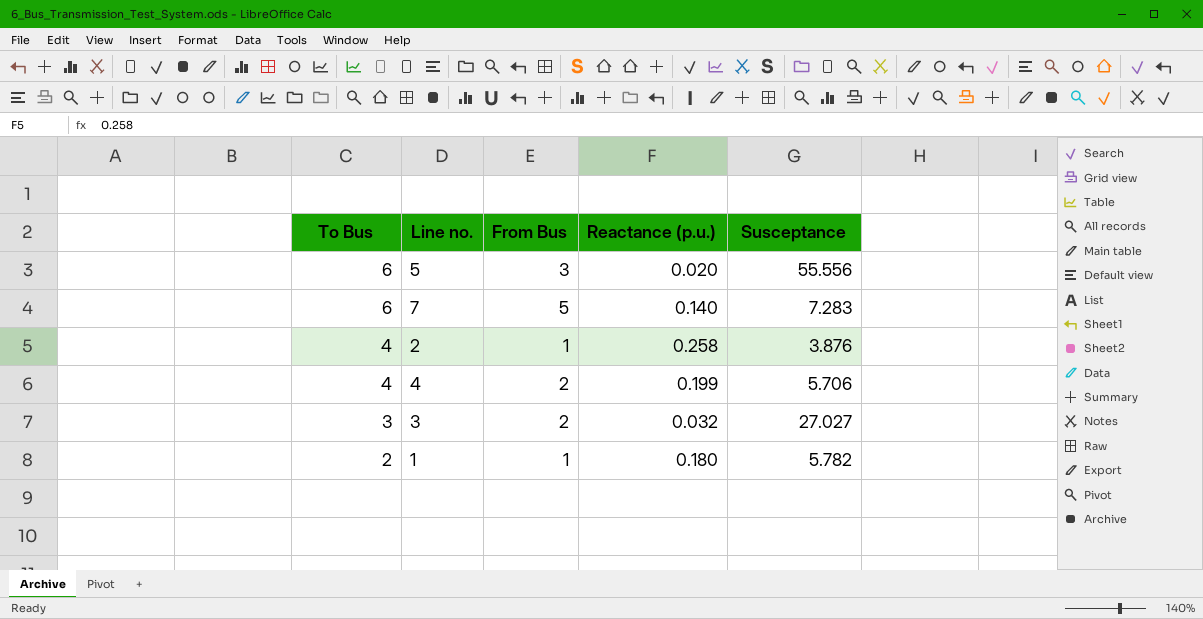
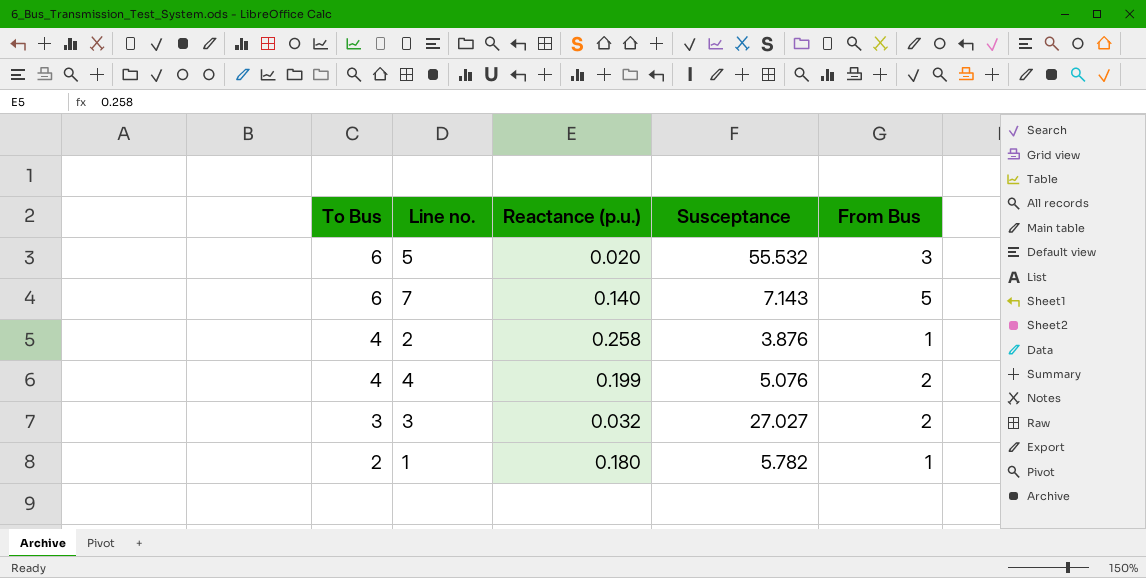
column From Bus | position: 3 -> 5
5 | Susceptance: 55.556 -> 55.532
7 | Susceptance: 7.283 -> 7.143
4 | Susceptance: 5.706 -> 5.076

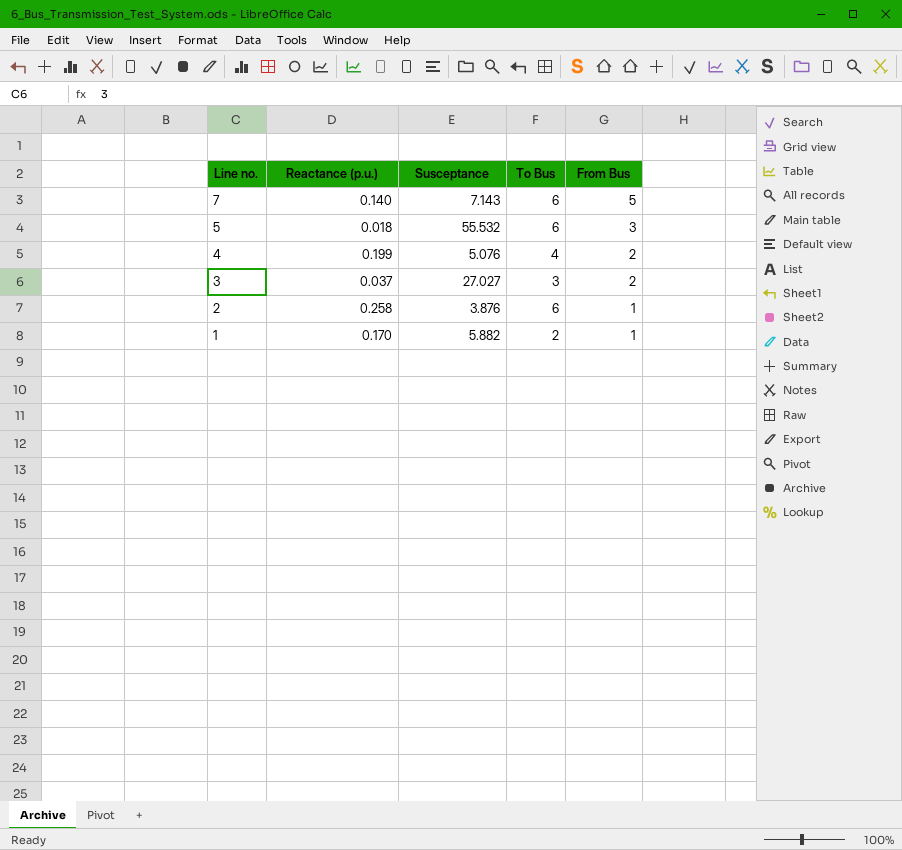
row order: To Bus descending -> Line no. descending
column To Bus | position: 1 -> 4
5 | Reactance (p.u.): 0.020 -> 0.018
3 | Reactance (p.u.): 0.032 -> 0.037
2 | To Bus: 4 -> 6
1 | Reactance (p.u.): 0.180 -> 0.170
1 | Susceptance: 5.782 -> 5.882

